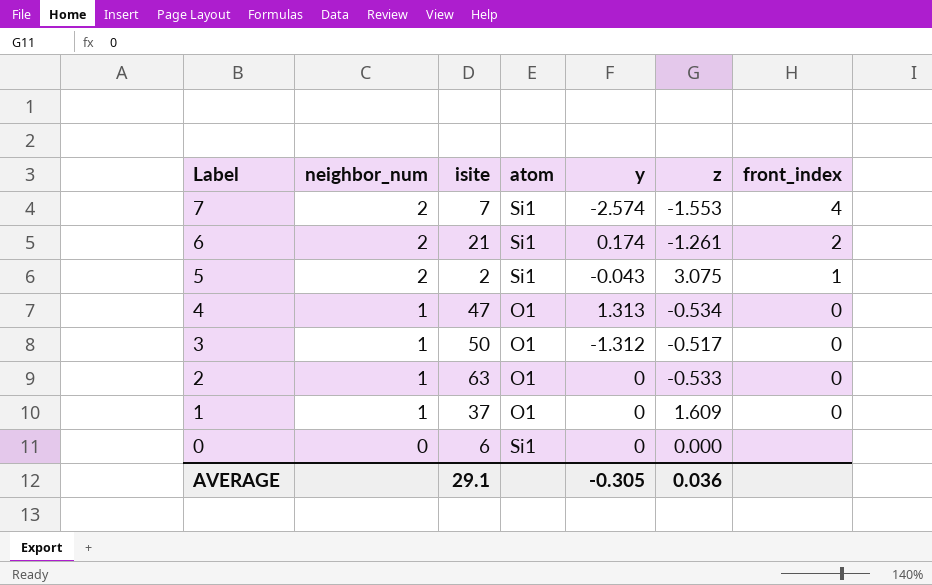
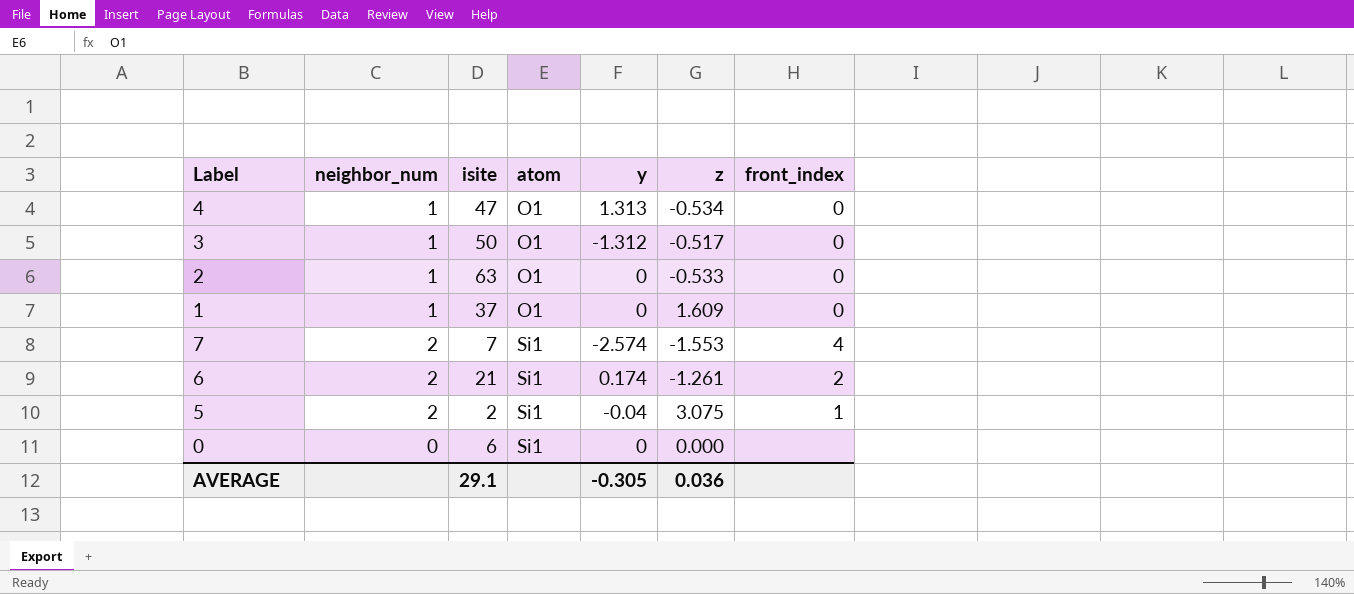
row order: Label descending -> atom ascending
5 | y: -0.043 -> -0.04

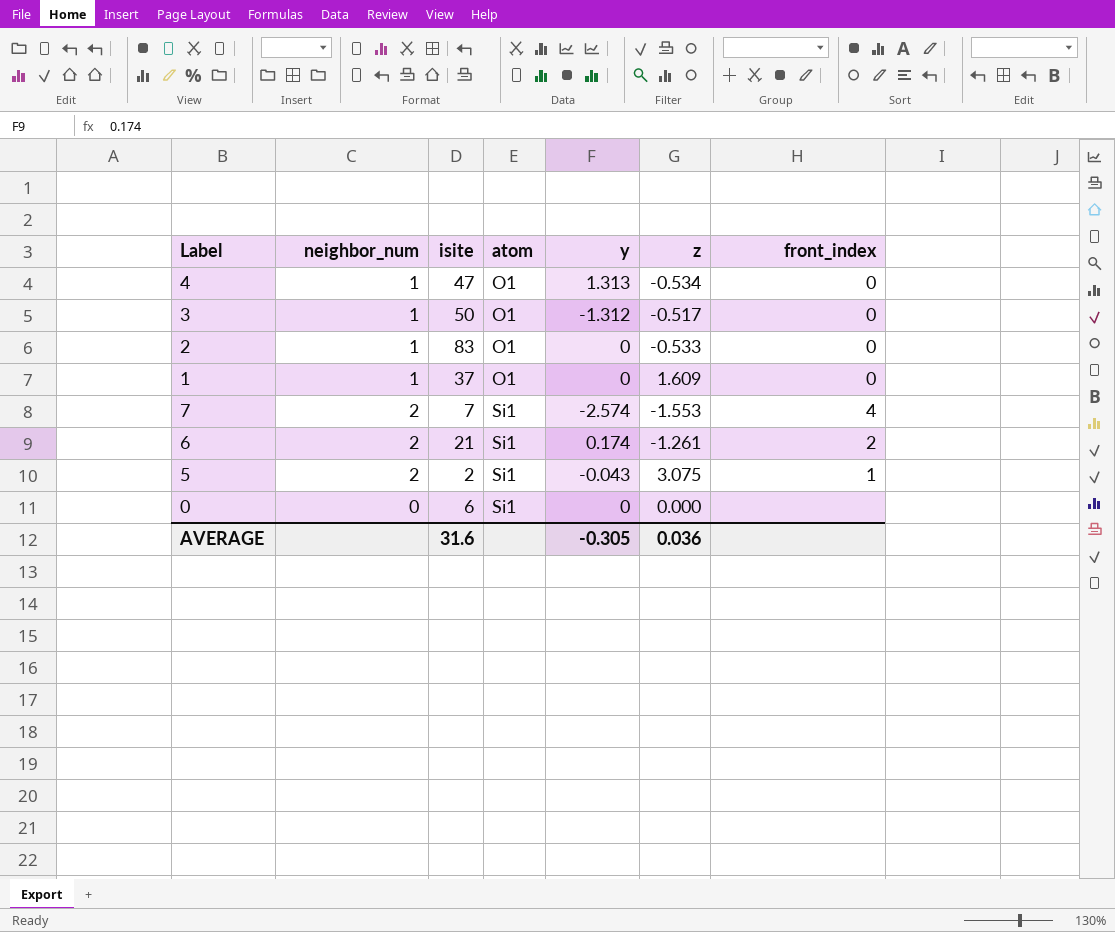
2 | isite: 63 -> 83
5 | y: -0.04 -> -0.043
AVERAGE | isite: 29.1 -> 31.6

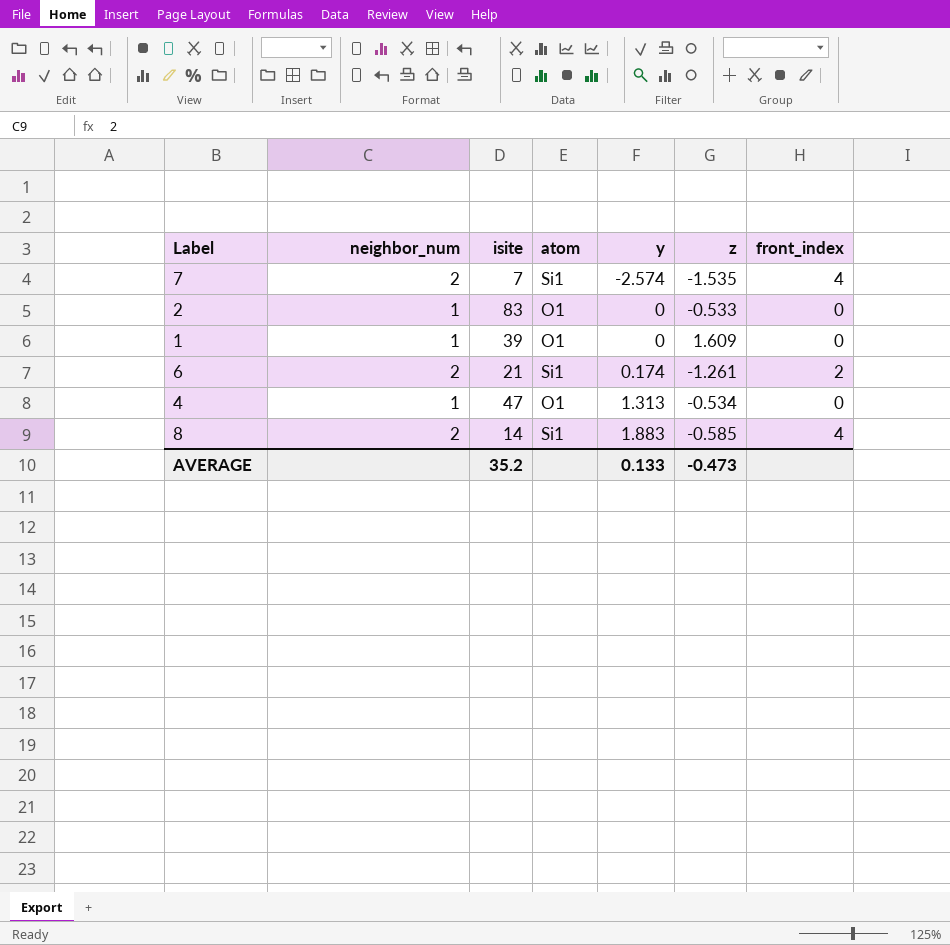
row order: atom ascending -> y ascending
row 3: 1 | 50 | O1 | -1.312 | -0.517 | 0 -> none
row 5: 2 | 2 | Si1 | -0.043 | 3.075 | 1 -> none
row 0: 0 | 6 | Si1 | 0 | 0.000 | none -> none
7 | z: -1.553 -> -1.535
1 | isite: 37 -> 39
row 8: none -> 2 | 14 | Si1 | 1.883 | -0.585 | 4
AVERAGE | isite: 31.6 -> 35.2
AVERAGE | y: -0.305 -> 0.133
AVERAGE | z: 0.036 -> -0.473

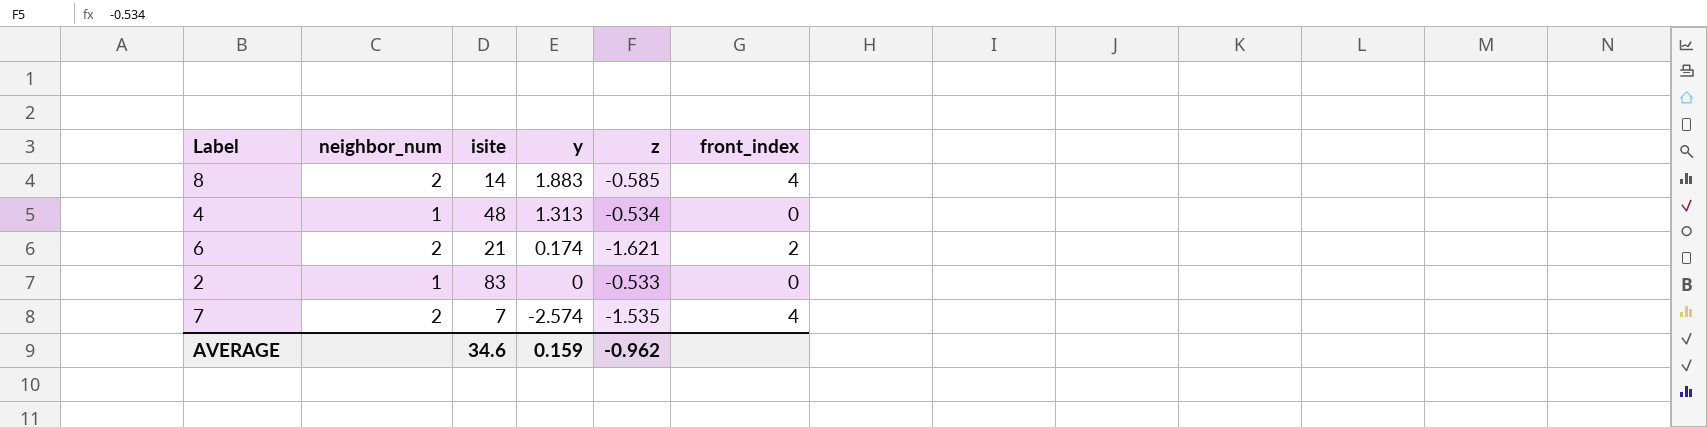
row order: y ascending -> y descending
column atom | position: 4 -> none
row 1: 1 | 39 | O1 | 0 | 1.609 | 0 -> none
4 | isite: 47 -> 48
6 | z: -1.261 -> -1.621
AVERAGE | isite: 35.2 -> 34.6
AVERAGE | y: 0.133 -> 0.159
AVERAGE | z: -0.473 -> -0.962

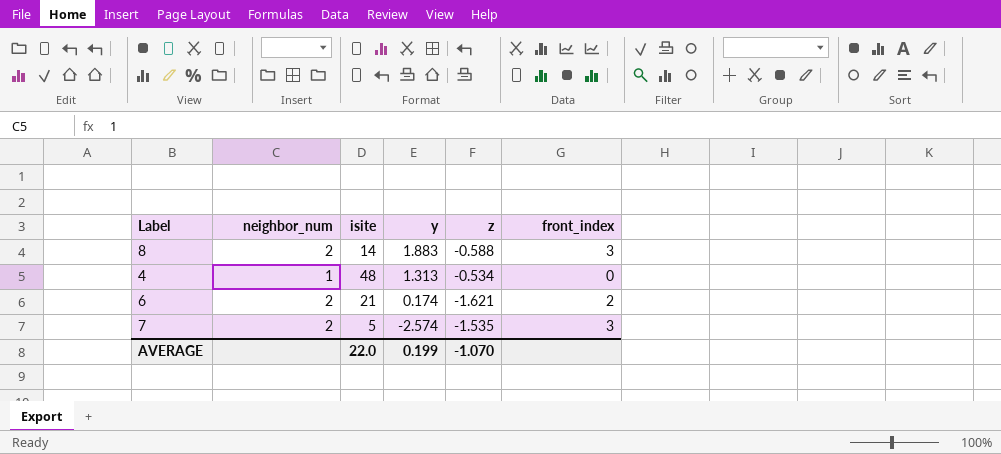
row 2: 1 | 83 | 0 | -0.533 | 0 -> none
8 | z: -0.585 -> -0.588
8 | front_index: 4 -> 3
7 | isite: 7 -> 5
7 | front_index: 4 -> 3
AVERAGE | isite: 34.6 -> 22.0
AVERAGE | y: 0.159 -> 0.199
AVERAGE | z: -0.962 -> -1.070

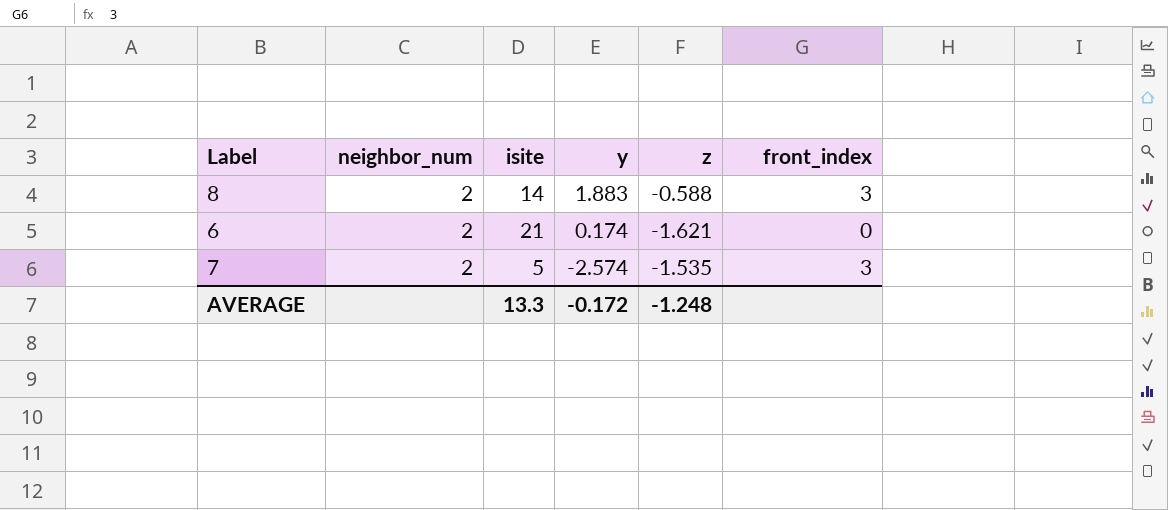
row 4: 1 | 48 | 1.313 | -0.534 | 0 -> none
6 | front_index: 2 -> 0
AVERAGE | isite: 22.0 -> 13.3
AVERAGE | y: 0.199 -> -0.172
AVERAGE | z: -1.070 -> -1.248

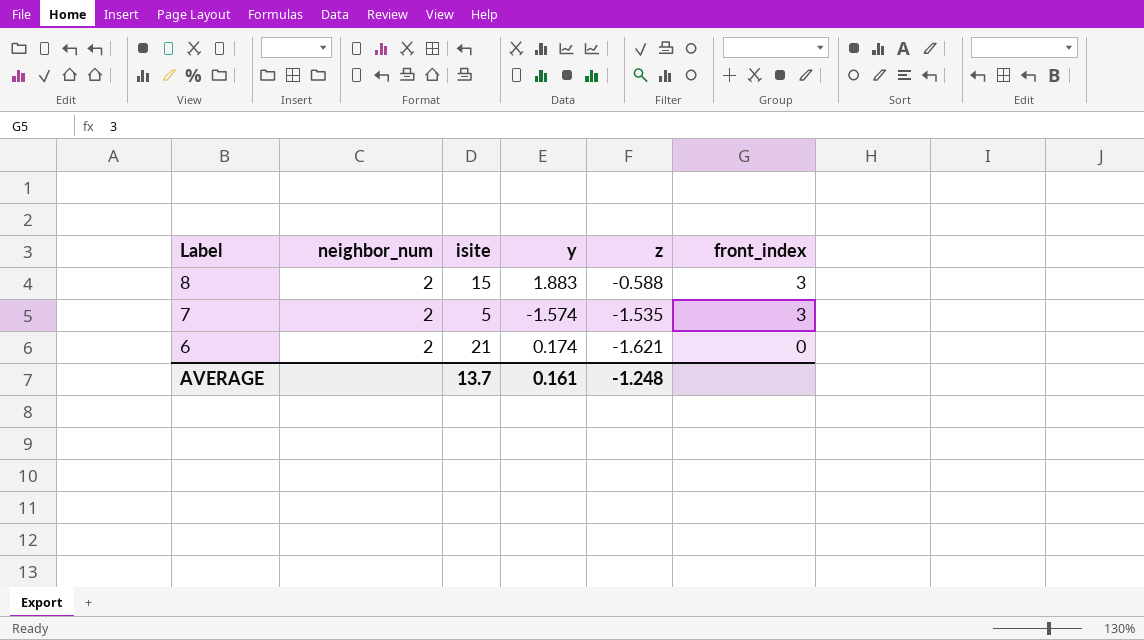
row order: y descending -> Label descending
8 | isite: 14 -> 15
7 | y: -2.574 -> -1.574
AVERAGE | isite: 13.3 -> 13.7
AVERAGE | y: -0.172 -> 0.161

